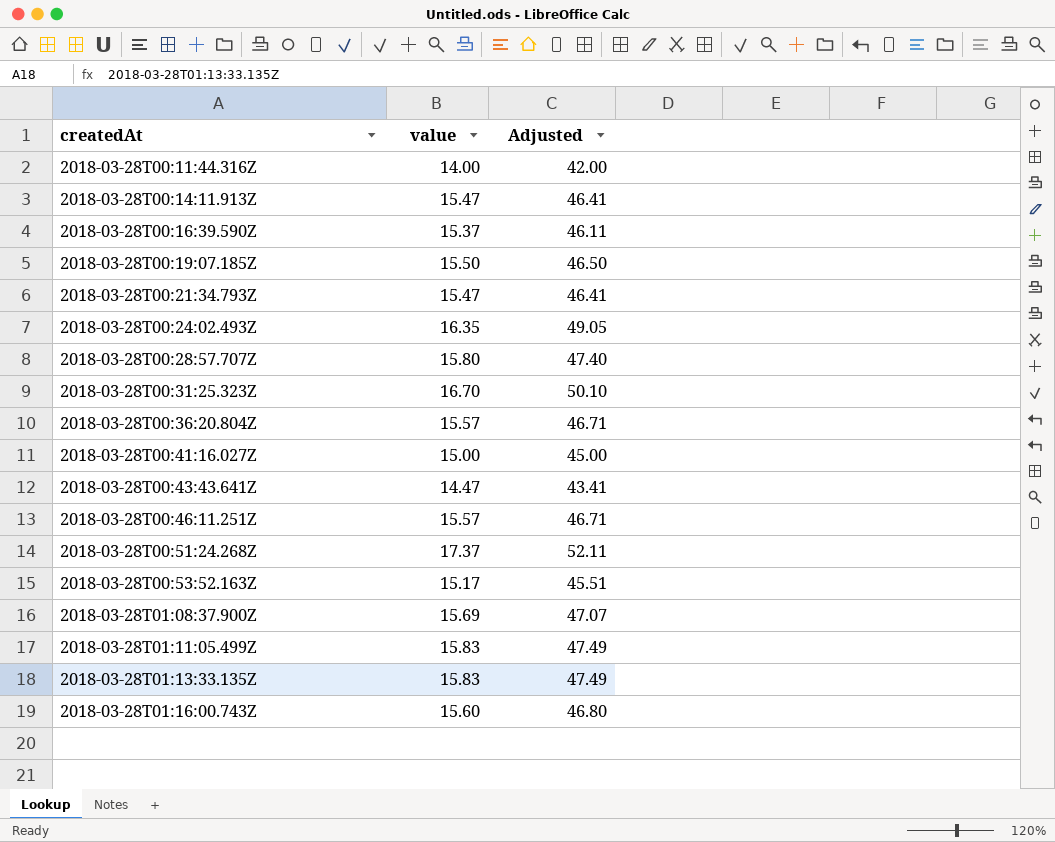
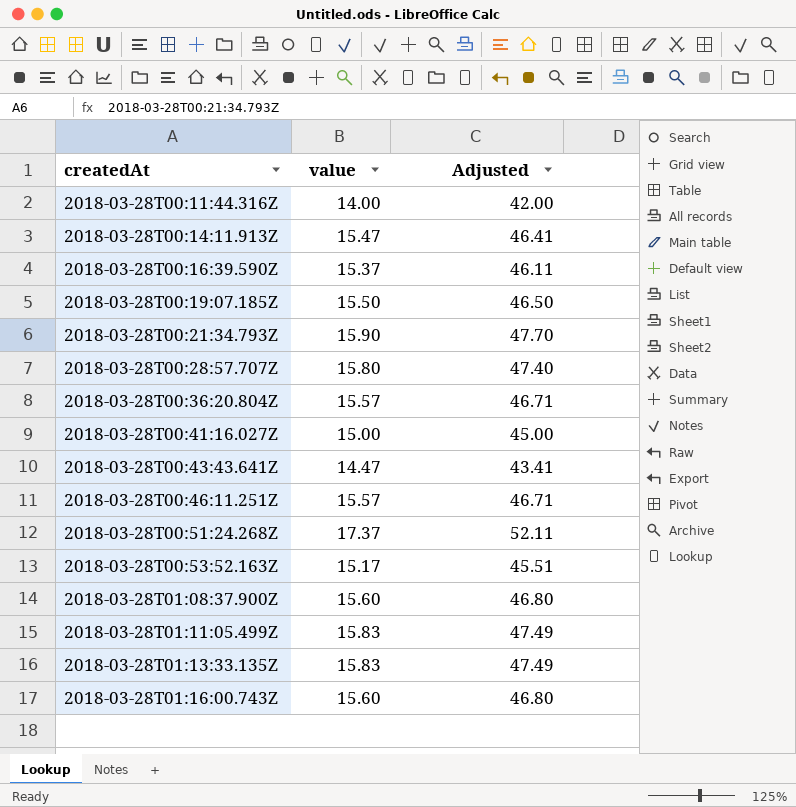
row 2018-03-28T00:24:02.493Z: 16.35 | 49.05 -> none
row 2018-03-28T00:31:25.323Z: 16.70 | 50.10 -> none
2018-03-28T00:21:34.793Z | value: 15.47 -> 15.90
2018-03-28T00:21:34.793Z | Adjusted: 46.41 -> 47.70
2018-03-28T01:08:37.900Z | value: 15.69 -> 15.60
2018-03-28T01:08:37.900Z | Adjusted: 47.07 -> 46.80

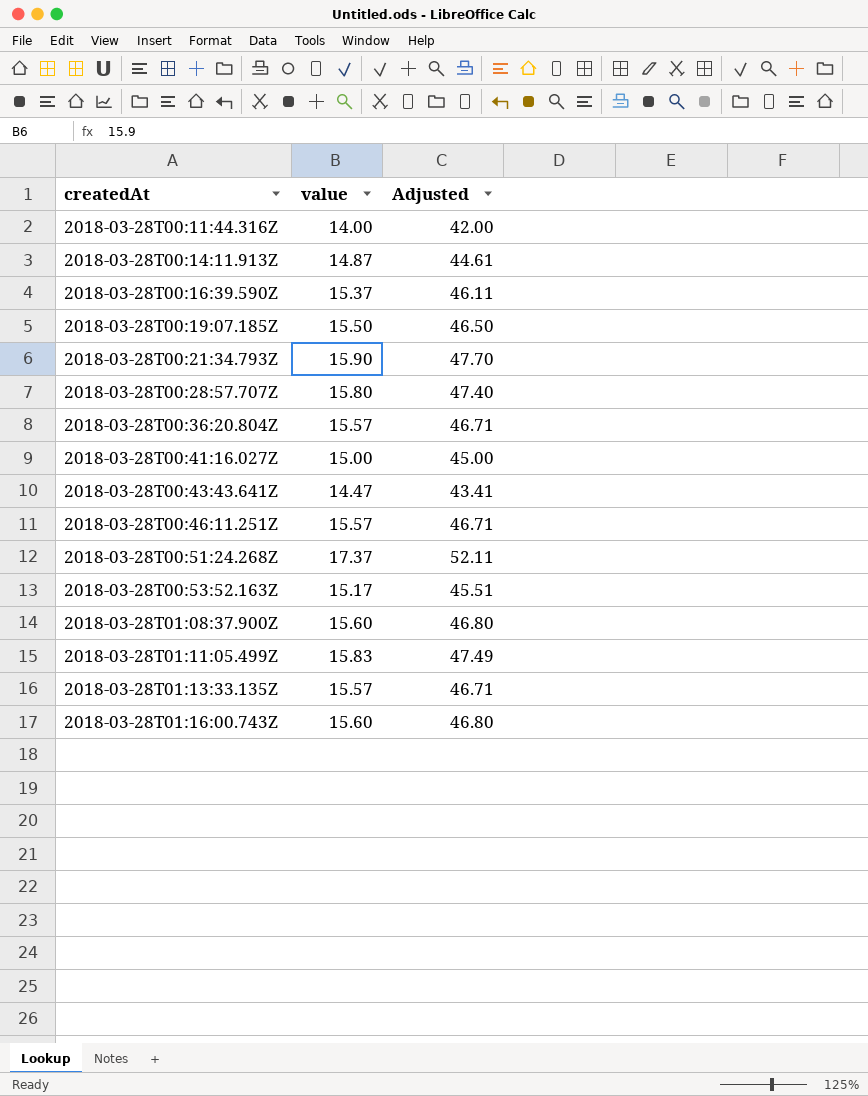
2018-03-28T00:14:11.913Z | value: 15.47 -> 14.87
2018-03-28T00:14:11.913Z | Adjusted: 46.41 -> 44.61
2018-03-28T01:13:33.135Z | value: 15.83 -> 15.57
2018-03-28T01:13:33.135Z | Adjusted: 47.49 -> 46.71

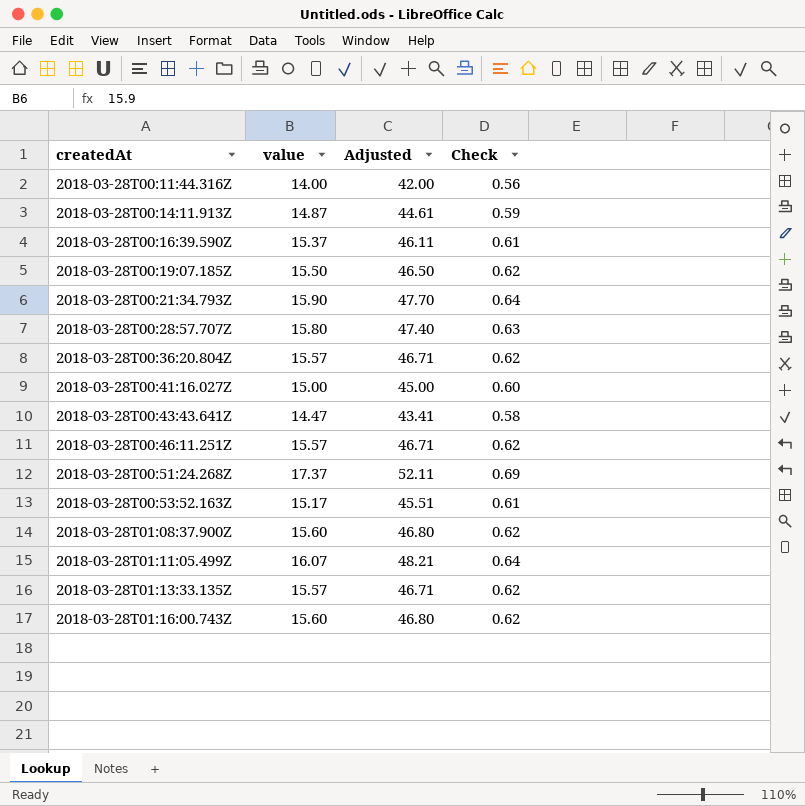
column Check | formula: none -> [value] * 0.04
2018-03-28T01:11:05.499Z | value: 15.83 -> 16.07
2018-03-28T01:11:05.499Z | Adjusted: 47.49 -> 48.21

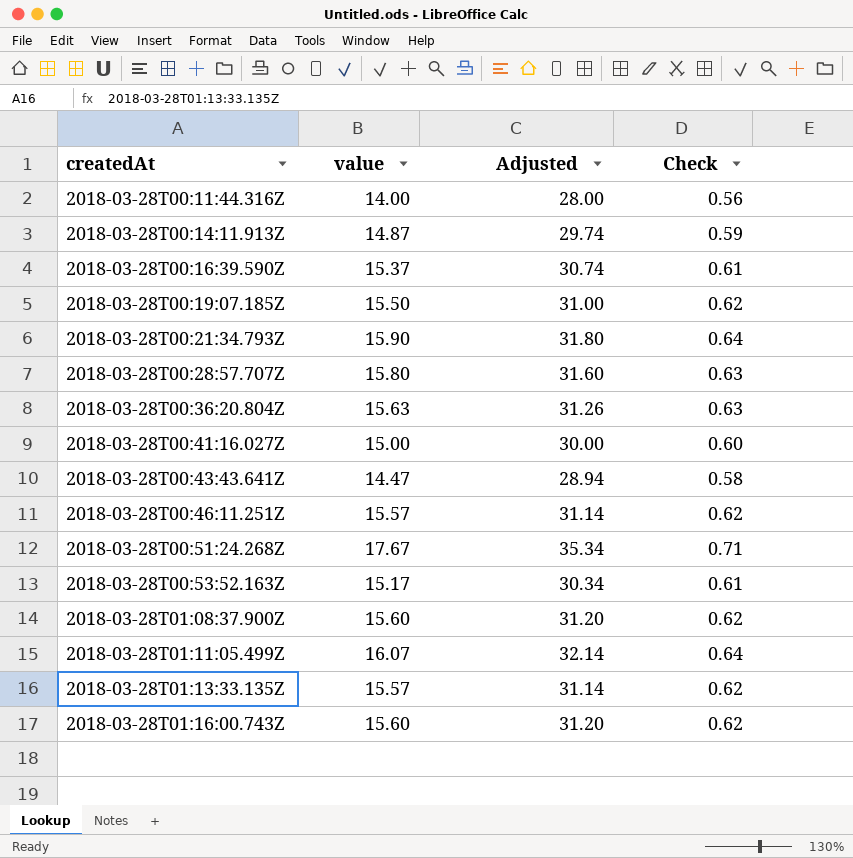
column Adjusted | formula: [value] * 3 -> [value] * 2
2018-03-28T00:36:20.804Z | value: 15.57 -> 15.63
2018-03-28T00:36:20.804Z | Check: 0.62 -> 0.63
2018-03-28T00:51:24.268Z | value: 17.37 -> 17.67
2018-03-28T00:51:24.268Z | Check: 0.69 -> 0.71

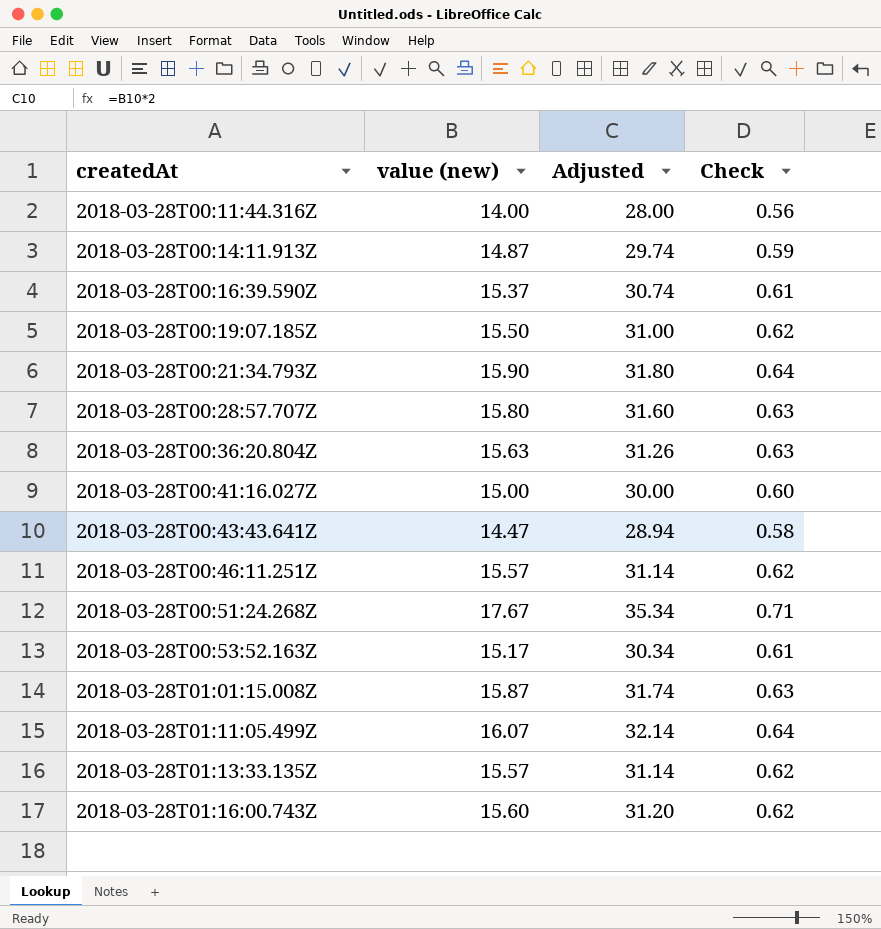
column name: value -> value (new)
row 2018-03-28T01:08:37.900Z: 15.60 | 31.20 | 0.62 -> none
row 2018-03-28T01:01:15.008Z: none -> 15.87 | 31.74 | 0.63

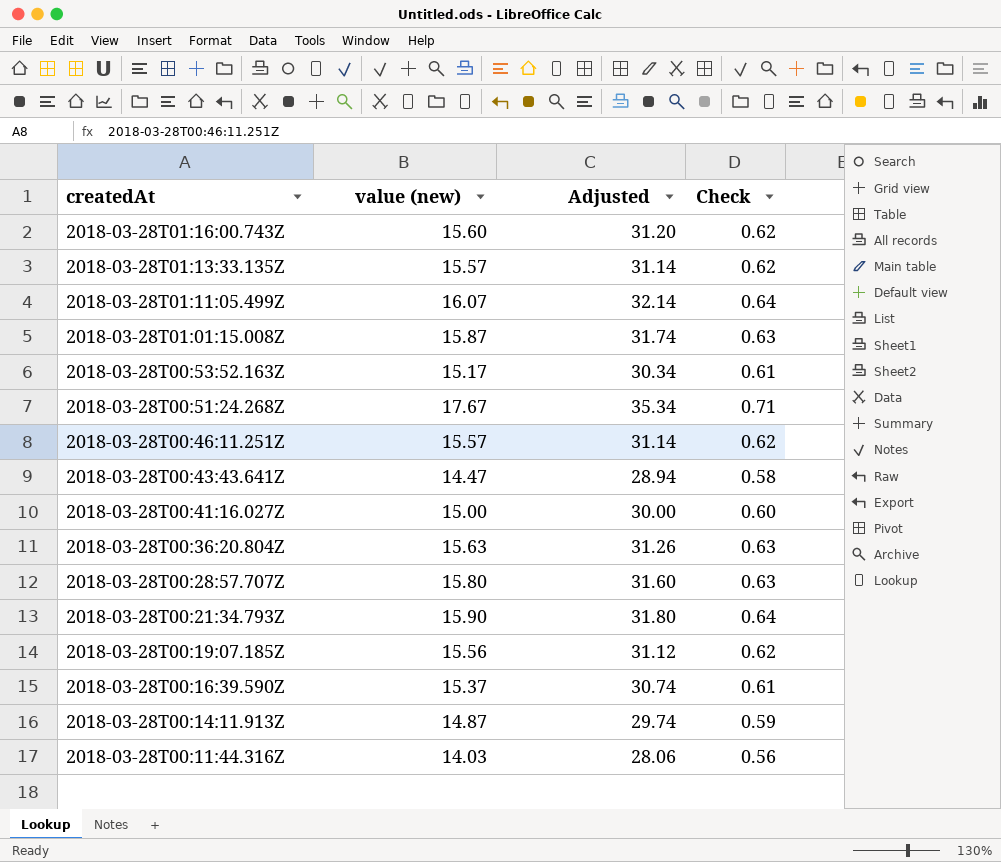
row order: createdAt ascending -> createdAt descending
2018-03-28T00:19:07.185Z | value (new): 15.50 -> 15.56
2018-03-28T00:19:07.185Z | Adjusted: 31.00 -> 31.12
2018-03-28T00:11:44.316Z | value (new): 14.00 -> 14.03
2018-03-28T00:11:44.316Z | Adjusted: 28.00 -> 28.06

